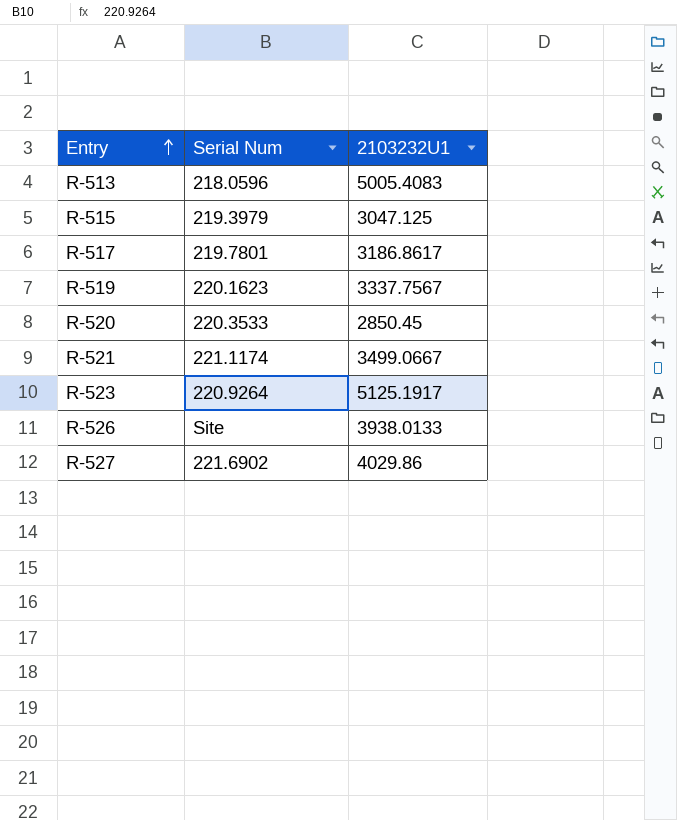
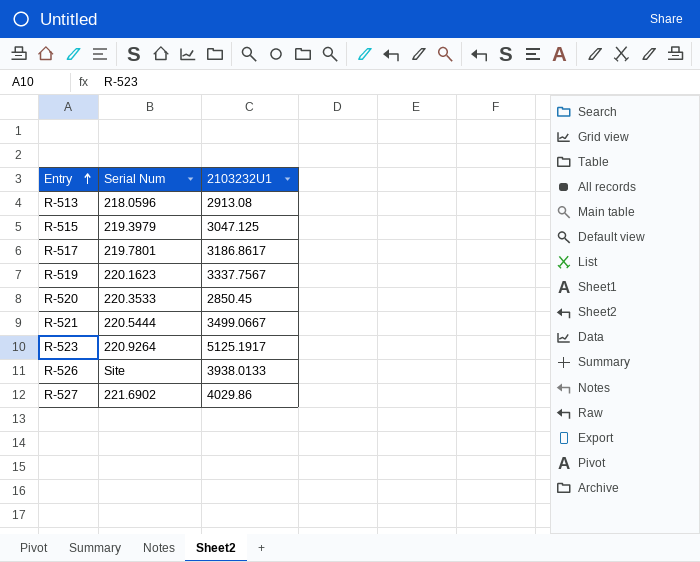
R-513 | 2103232U1: 5005.4083 -> 2913.08
R-521 | Serial Num: 221.1174 -> 220.5444

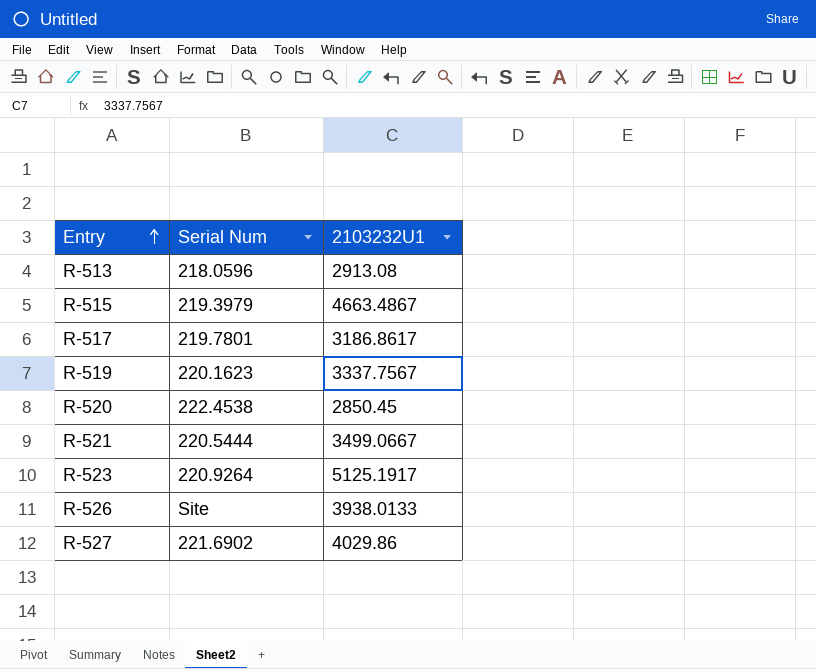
R-515 | 2103232U1: 3047.125 -> 4663.4867
R-520 | Serial Num: 220.3533 -> 222.4538

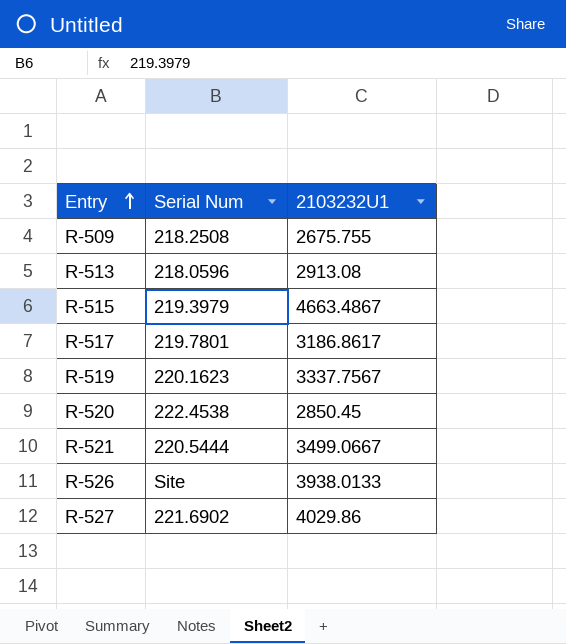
row R-523: 220.9264 | 5125.1917 -> none
row R-509: none -> 218.2508 | 2675.755

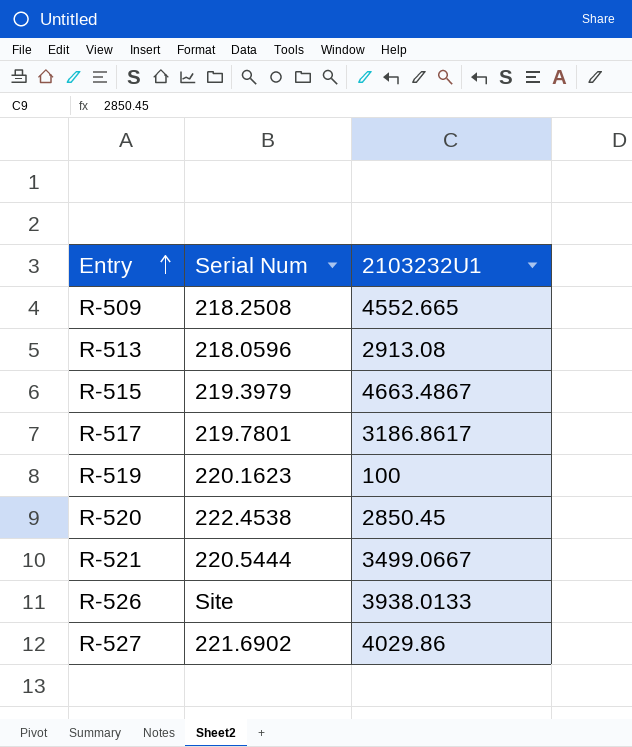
R-509 | 2103232U1: 2675.755 -> 4552.665
R-519 | 2103232U1: 3337.7567 -> 100

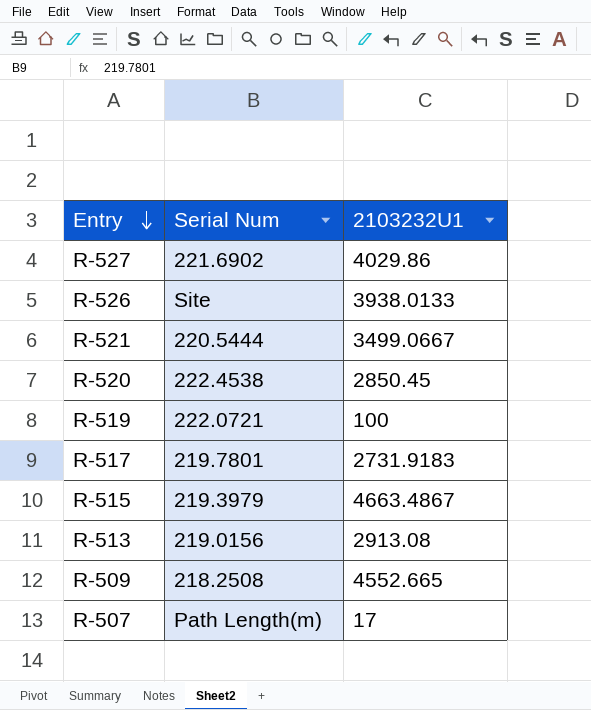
row order: Entry ascending -> Entry descending
R-519 | Serial Num: 220.1623 -> 222.0721
R-517 | 2103232U1: 3186.8617 -> 2731.9183
R-513 | Serial Num: 218.0596 -> 219.0156
row R-507: none -> Path Length(m) | 17

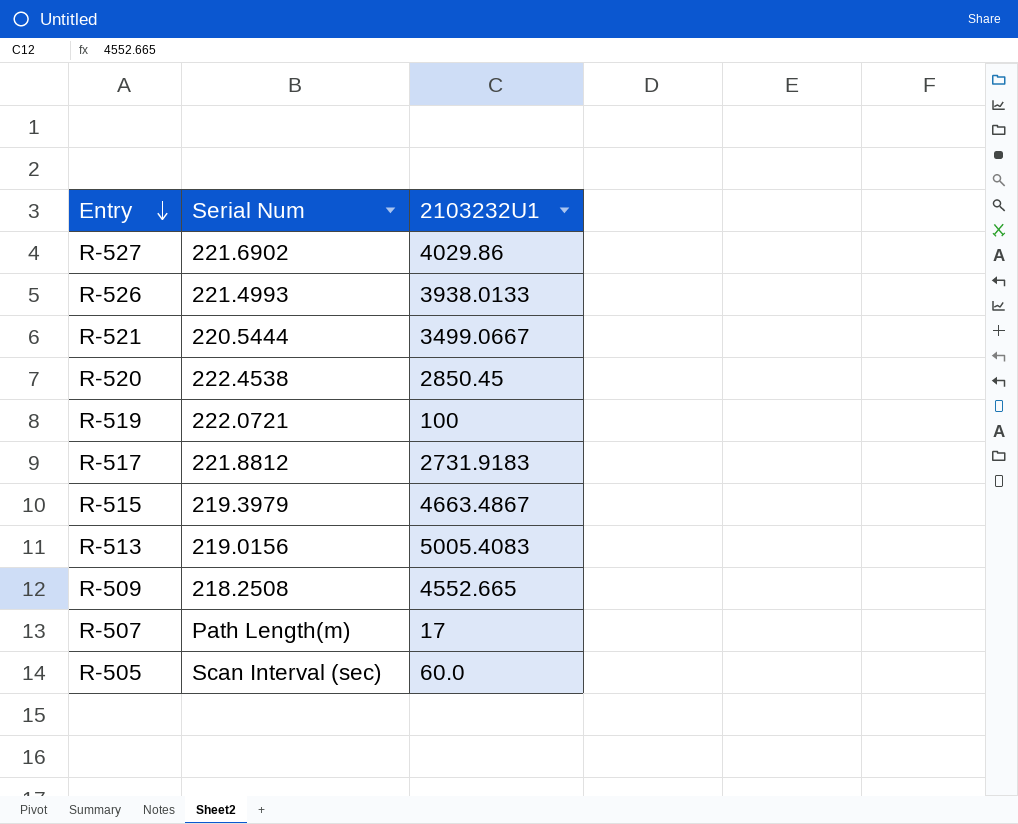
R-526 | Serial Num: Site -> 221.4993
R-517 | Serial Num: 219.7801 -> 221.8812
R-513 | 2103232U1: 2913.08 -> 5005.4083
row R-505: none -> Scan Interval (sec) | 60.0

